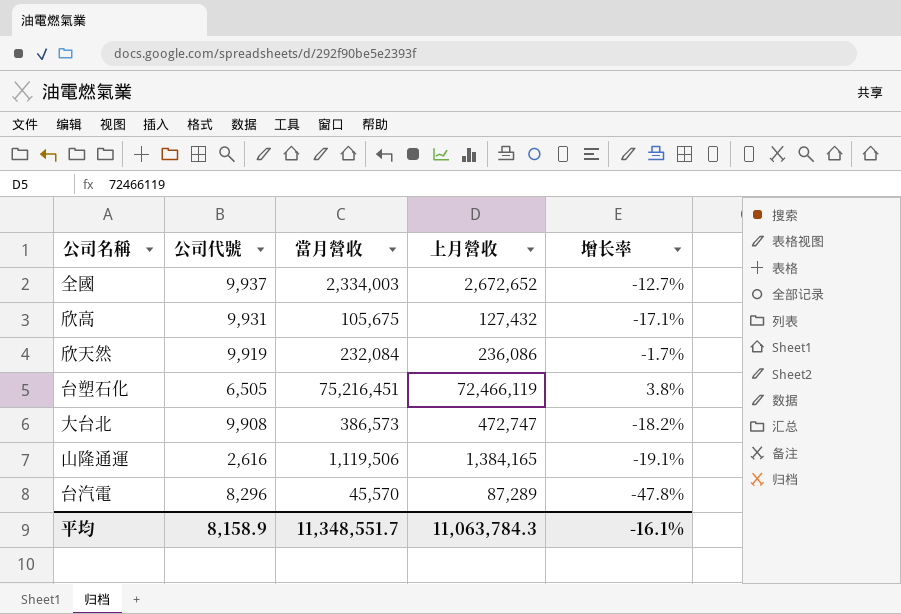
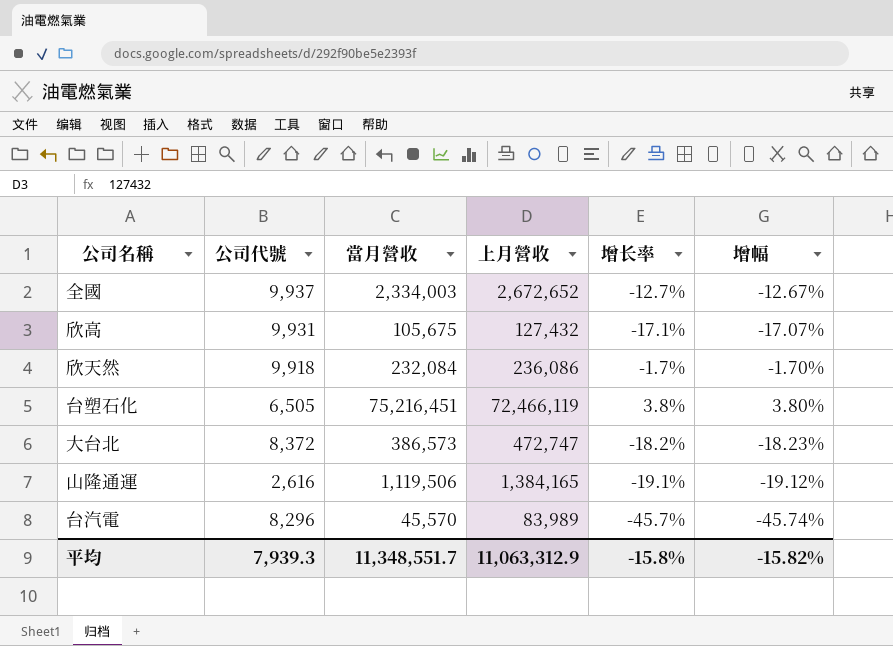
column 增幅 | formula: none -> ([當月營收] - [上月營收]) / [上月營收]
欣天然 | 公司代號: 9,919 -> 9,918
大台北 | 公司代號: 9,908 -> 8,372
台汽電 | 上月營收: 87,289 -> 83,989
台汽電 | 增长率: -47.8% -> -45.7%
平均 | 公司代號: 8,158.9 -> 7,939.3
平均 | 上月營收: 11,063,784.3 -> 11,063,312.9
平均 | 增长率: -16.1% -> -15.8%

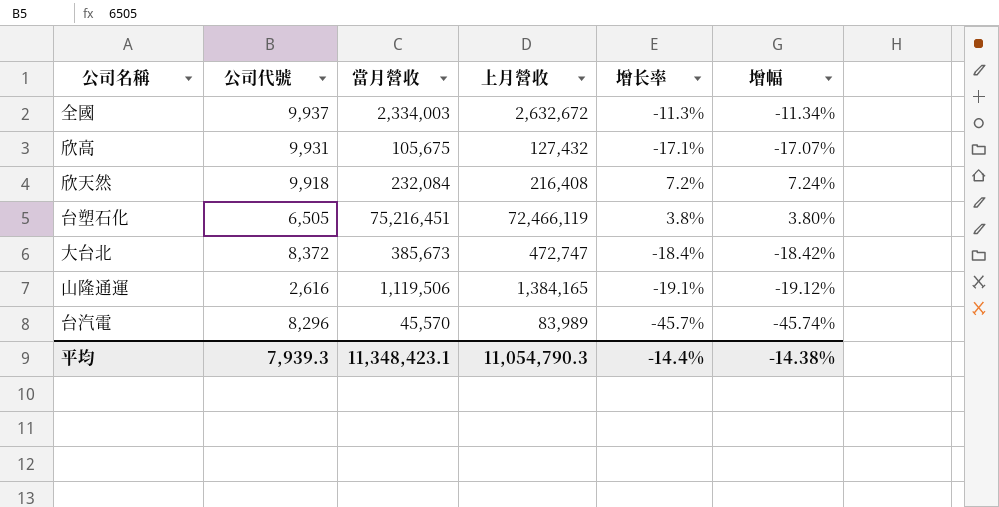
全國 | 上月營收: 2,672,652 -> 2,632,672
全國 | 增长率: -12.7% -> -11.3%
全國 | 增幅: -12.67% -> -11.34%
欣天然 | 上月營收: 236,086 -> 216,408
欣天然 | 增长率: -1.7% -> 7.2%
欣天然 | 增幅: -1.70% -> 7.24%
大台北 | 當月營收: 386,573 -> 385,673
大台北 | 增长率: -18.2% -> -18.4%
大台北 | 增幅: -18.23% -> -18.42%
平均 | 當月營收: 11,348,551.7 -> 11,348,423.1
平均 | 上月營收: 11,063,312.9 -> 11,054,790.3
平均 | 增长率: -15.8% -> -14.4%
平均 | 增幅: -15.82% -> -14.38%

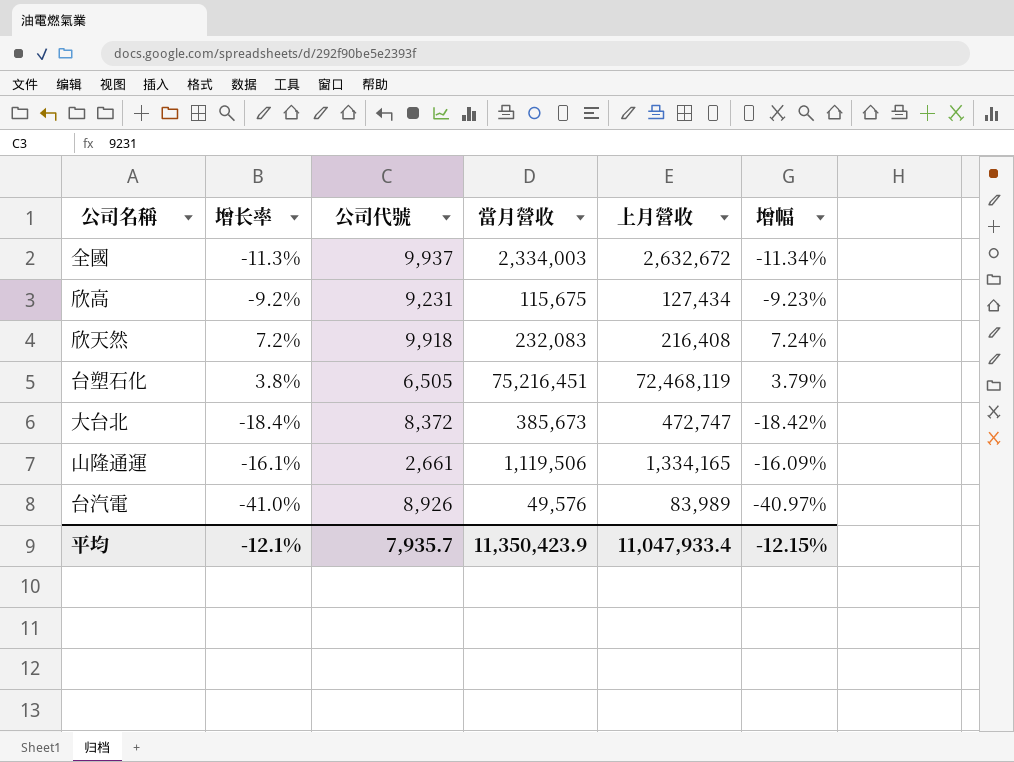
column 增长率 | position: 5 -> 2
欣高 | 增长率: -17.1% -> -9.2%
欣高 | 公司代號: 9,931 -> 9,231
欣高 | 當月營收: 105,675 -> 115,675
欣高 | 上月營收: 127,432 -> 127,434
欣高 | 增幅: -17.07% -> -9.23%
欣天然 | 當月營收: 232,084 -> 232,083
台塑石化 | 上月營收: 72,466,119 -> 72,468,119
台塑石化 | 增幅: 3.80% -> 3.79%
山隆通運 | 增长率: -19.1% -> -16.1%
山隆通運 | 公司代號: 2,616 -> 2,661
山隆通運 | 上月營收: 1,384,165 -> 1,334,165
山隆通運 | 增幅: -19.12% -> -16.09%
台汽電 | 增长率: -45.7% -> -41.0%
台汽電 | 公司代號: 8,296 -> 8,926
台汽電 | 當月營收: 45,570 -> 49,576
台汽電 | 增幅: -45.74% -> -40.97%
平均 | 增长率: -14.4% -> -12.1%
平均 | 公司代號: 7,939.3 -> 7,935.7
平均 | 當月營收: 11,348,423.1 -> 11,350,423.9
平均 | 上月營收: 11,054,790.3 -> 11,047,933.4
平均 | 增幅: -14.38% -> -12.15%

